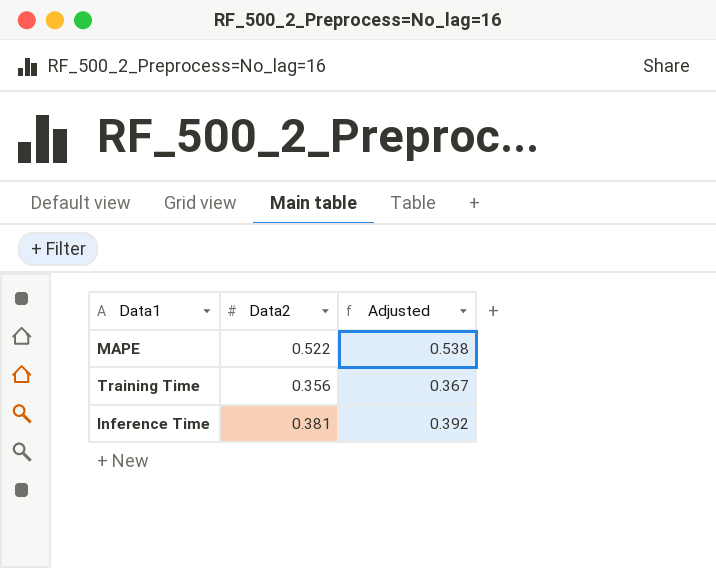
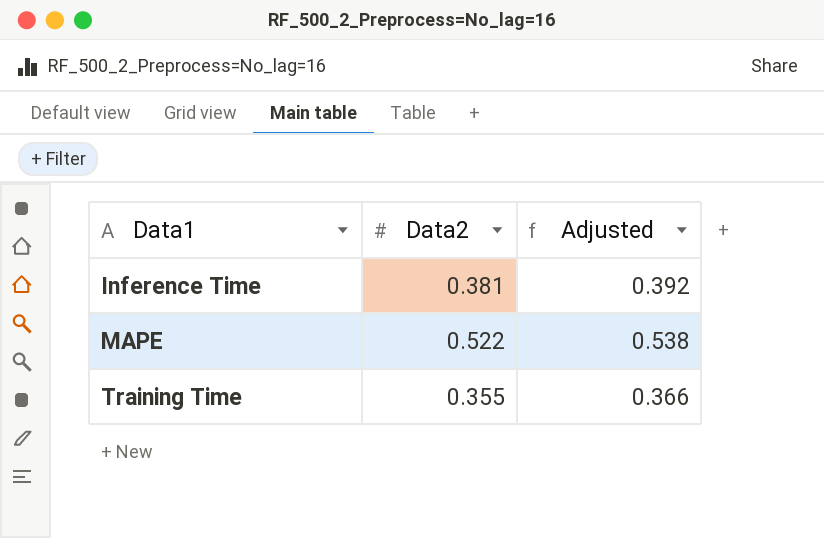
row order: none -> Data1 ascending
Training Time | Data2: 0.356 -> 0.355
Training Time | Adjusted: 0.367 -> 0.366

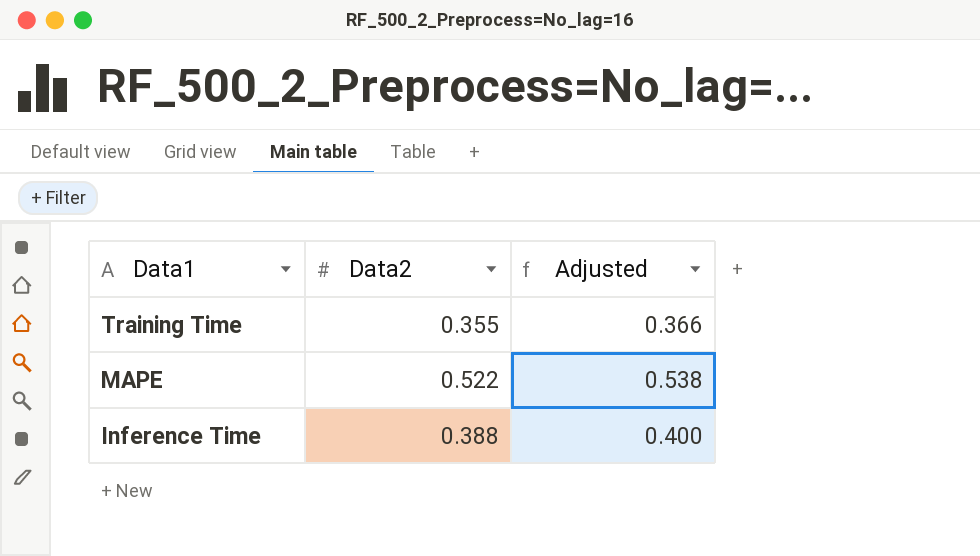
row order: Data1 ascending -> Data1 descending
Inference Time | Data2: 0.381 -> 0.388
Inference Time | Adjusted: 0.392 -> 0.400

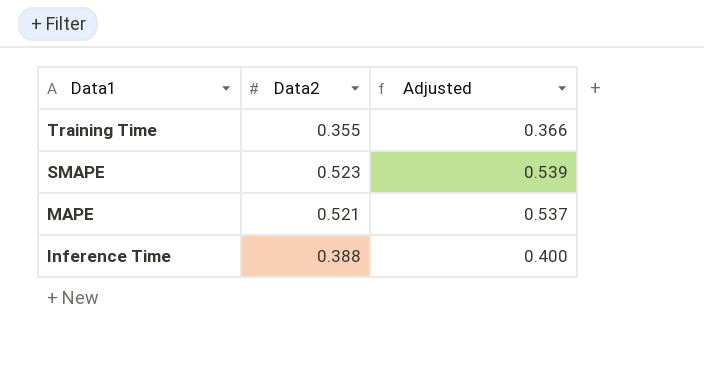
row SMAPE: none -> 0.523 | 0.539
MAPE | Data2: 0.522 -> 0.521
MAPE | Adjusted: 0.538 -> 0.537

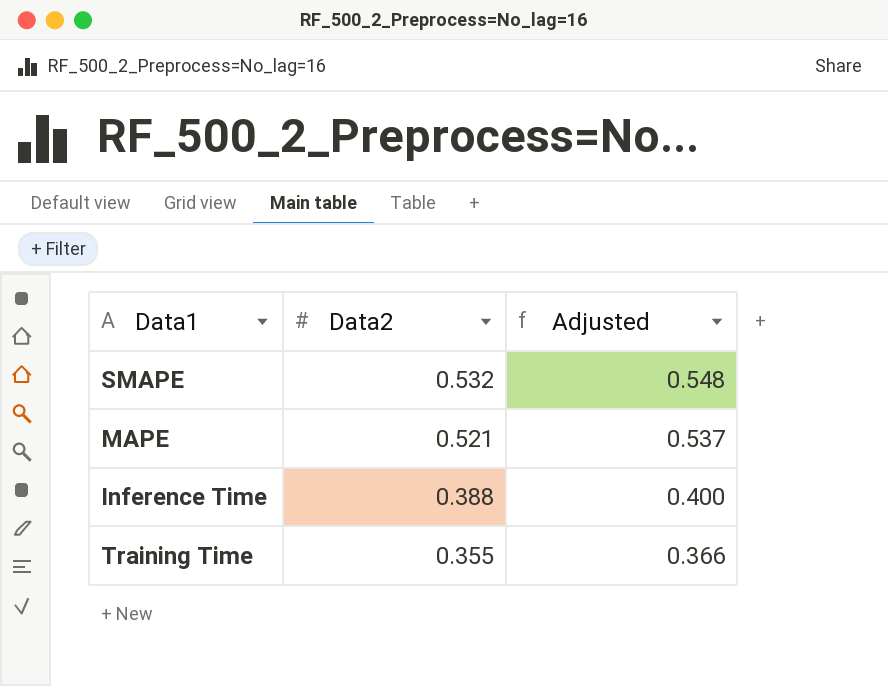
row order: Data1 descending -> Data2 descending
SMAPE | Data2: 0.523 -> 0.532
SMAPE | Adjusted: 0.539 -> 0.548

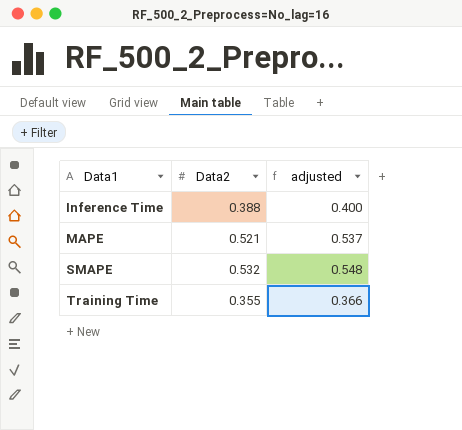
row order: Data2 descending -> Data1 ascending
column name: Adjusted -> adjusted

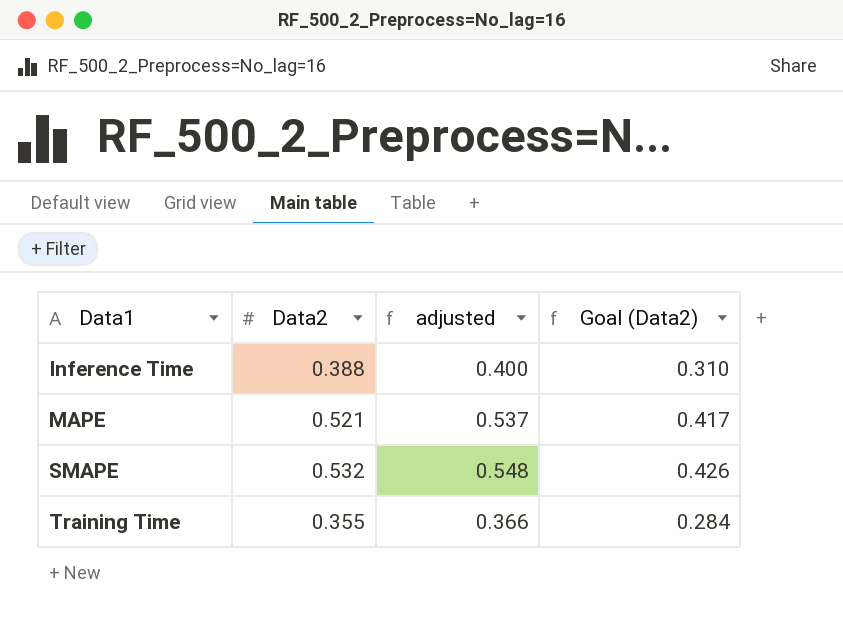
column Goal (Data2) | formula: none -> [Data2] * 0.8

